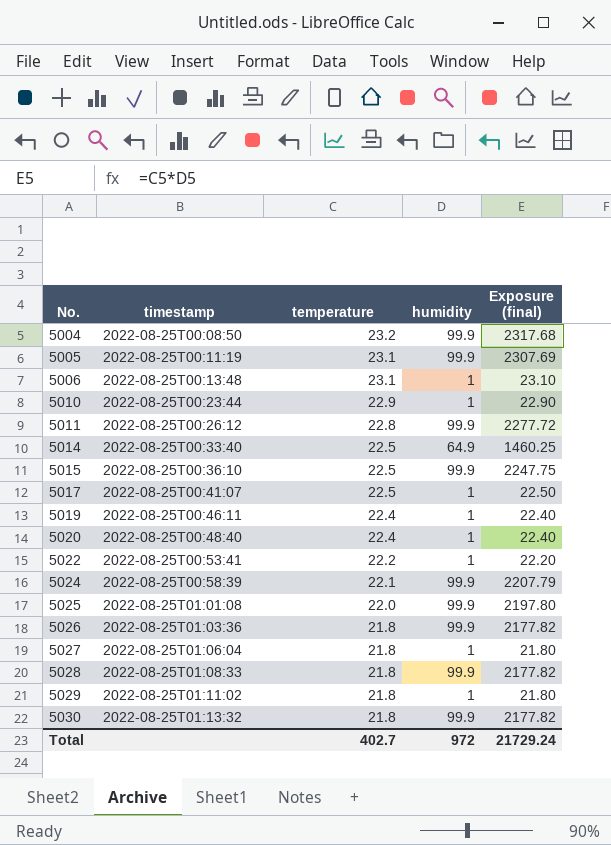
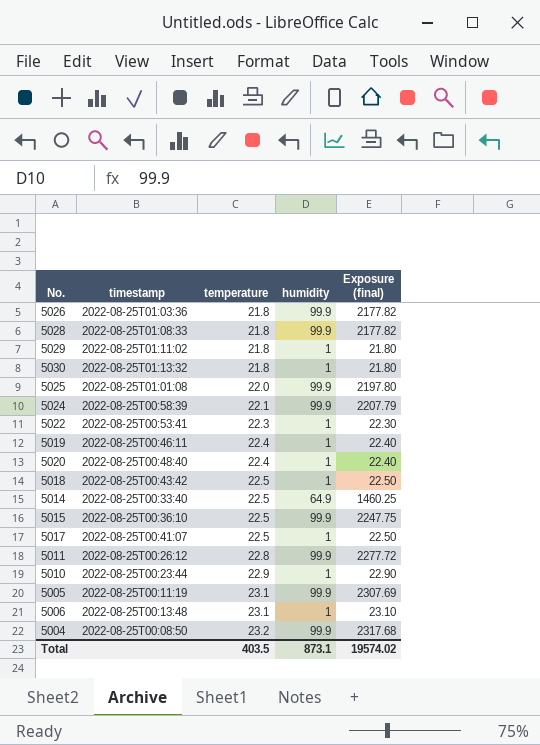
row order: No. ascending -> temperature ascending
row 5027: 2022-08-25T01:06:04 | 21.8 | 1 | 21.80 -> none
5030 | humidity: 99.9 -> 1
5030 | Exposure (final): 2177.82 -> 21.80
5022 | temperature: 22.2 -> 22.3
5022 | Exposure (final): 22.20 -> 22.30
row 5018: none -> 2022-08-25T00:43:42 | 22.5 | 1 | 22.50
Total | temperature: 402.7 -> 403.5
Total | humidity: 972 -> 873.1
Total | Exposure (final): 21729.24 -> 19574.02

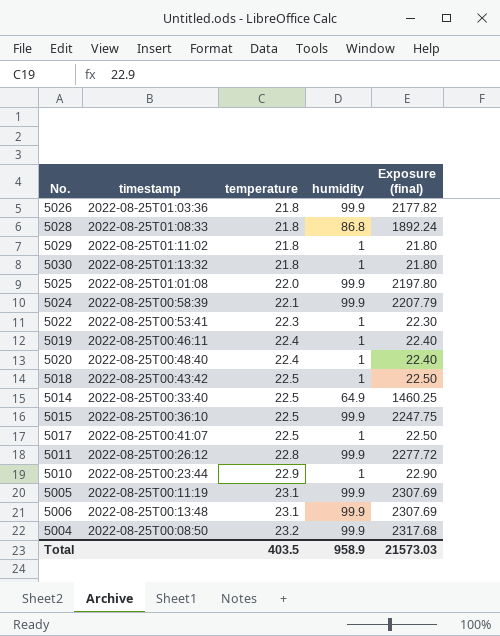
5028 | humidity: 99.9 -> 86.8
5028 | Exposure (final): 2177.82 -> 1892.24
5006 | humidity: 1 -> 99.9
5006 | Exposure (final): 23.10 -> 2307.69
Total | humidity: 873.1 -> 958.9
Total | Exposure (final): 19574.02 -> 21573.03

